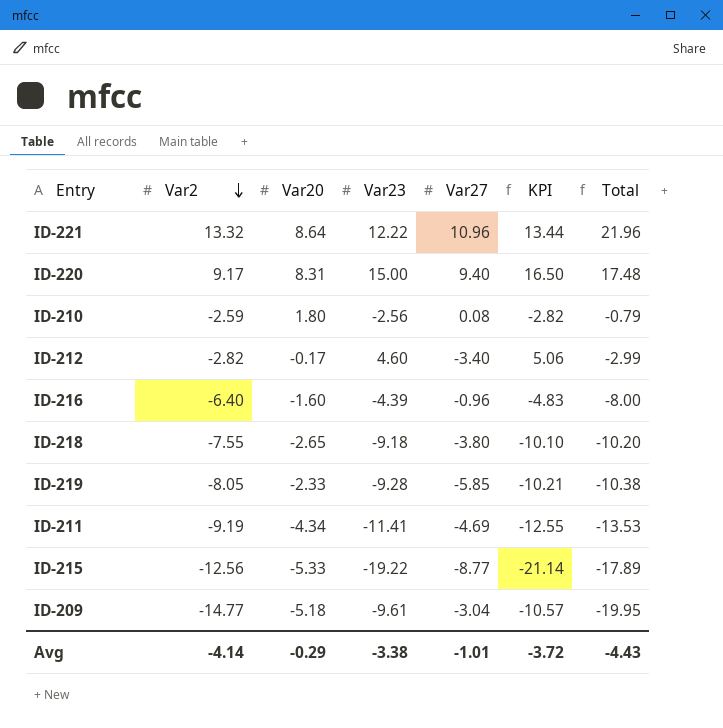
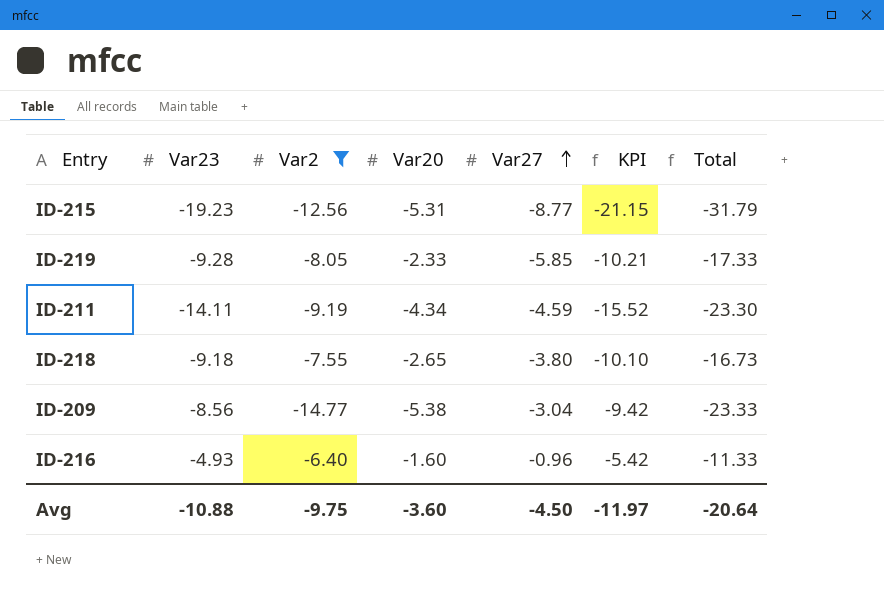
filter: none -> Var2 <= -6.40
row order: Var2 descending -> Var27 ascending
column Var23 | position: 4 -> 2
column Total | formula: [Var2] + [Var20] -> [Var23] + [Var2]
ID-215 | Var23: -19.22 -> -19.23
ID-215 | Var20: -5.33 -> -5.31
ID-215 | KPI: -21.14 -> -21.15
ID-211 | Var23: -11.41 -> -14.11
ID-211 | Var27: -4.69 -> -4.59
ID-211 | KPI: -12.55 -> -15.52
ID-209 | Var23: -9.61 -> -8.56
ID-209 | Var20: -5.18 -> -5.38
ID-209 | KPI: -10.57 -> -9.42
ID-216 | Var23: -4.39 -> -4.93
ID-216 | KPI: -4.83 -> -5.42
Avg | Var23: -3.38 -> -10.88
Avg | Var2: -4.14 -> -9.75
Avg | Var20: -0.29 -> -3.60
Avg | Var27: -1.01 -> -4.50
Avg | KPI: -3.72 -> -11.97
Avg | Total: -4.43 -> -20.64

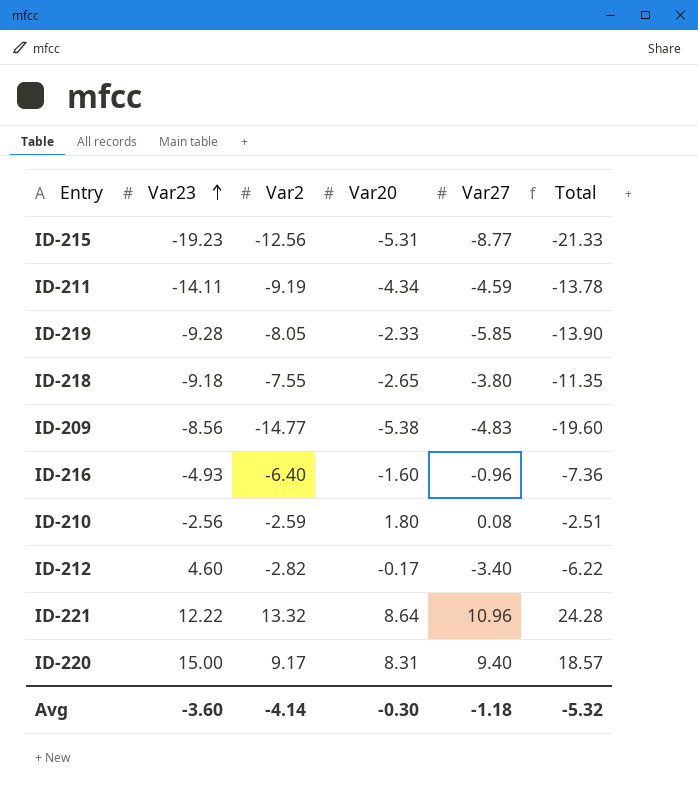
filter: Var2 <= -6.40 -> none
row order: Var27 ascending -> Var23 ascending
column KPI | formula: [Var23] * 1.1 -> none
column Total | formula: [Var23] + [Var2] -> [Var2] + [Var27]
ID-209 | Var27: -3.04 -> -4.83
Avg | Var23: -10.88 -> -3.60
Avg | Var2: -9.75 -> -4.14
Avg | Var20: -3.60 -> -0.30
Avg | Var27: -4.50 -> -1.18
Avg | Total: -20.64 -> -5.32

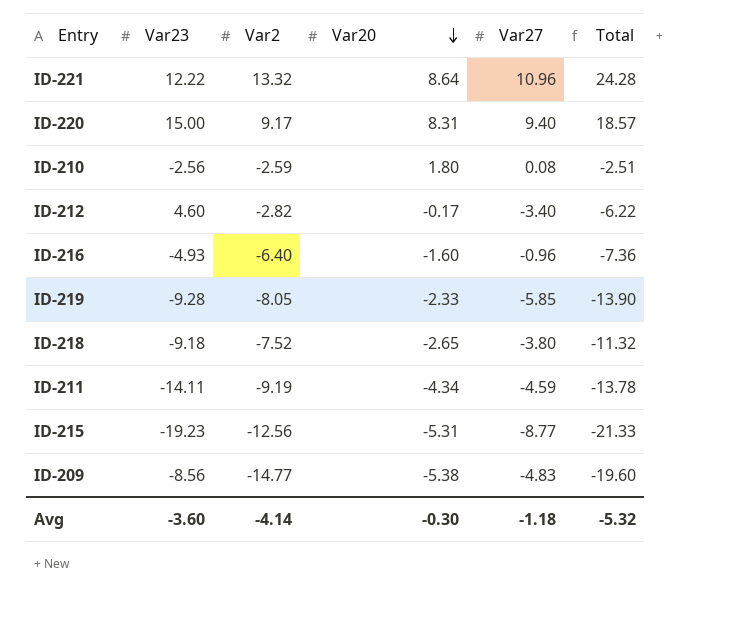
row order: Var23 ascending -> Var20 descending
ID-218 | Var2: -7.55 -> -7.52
ID-218 | Total: -11.35 -> -11.32

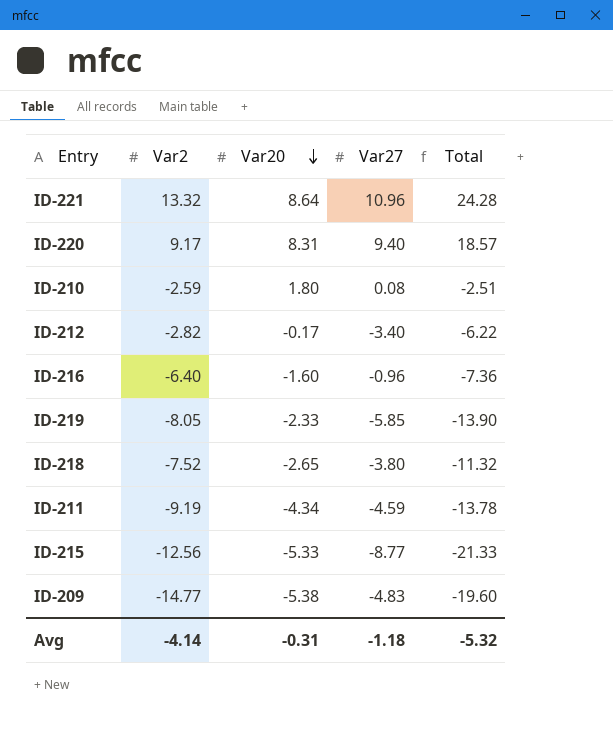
column Var23 | position: 2 -> none
ID-215 | Var20: -5.31 -> -5.33
Avg | Var20: -0.30 -> -0.31

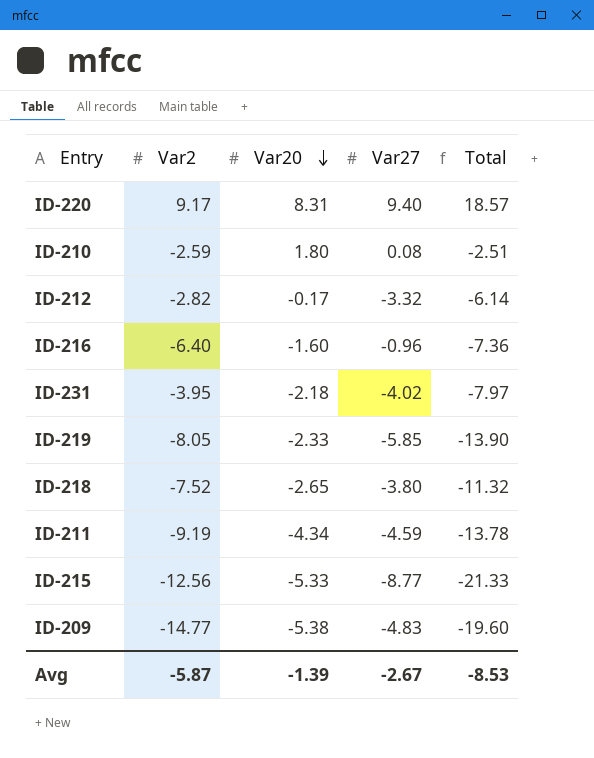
row ID-221: 13.32 | 8.64 | 10.96 | 24.28 -> none
ID-212 | Var27: -3.40 -> -3.32
ID-212 | Total: -6.22 -> -6.14
row ID-231: none -> -3.95 | -2.18 | -4.02 | -7.97
Avg | Var2: -4.14 -> -5.87
Avg | Var20: -0.31 -> -1.39
Avg | Var27: -1.18 -> -2.67
Avg | Total: -5.32 -> -8.53

